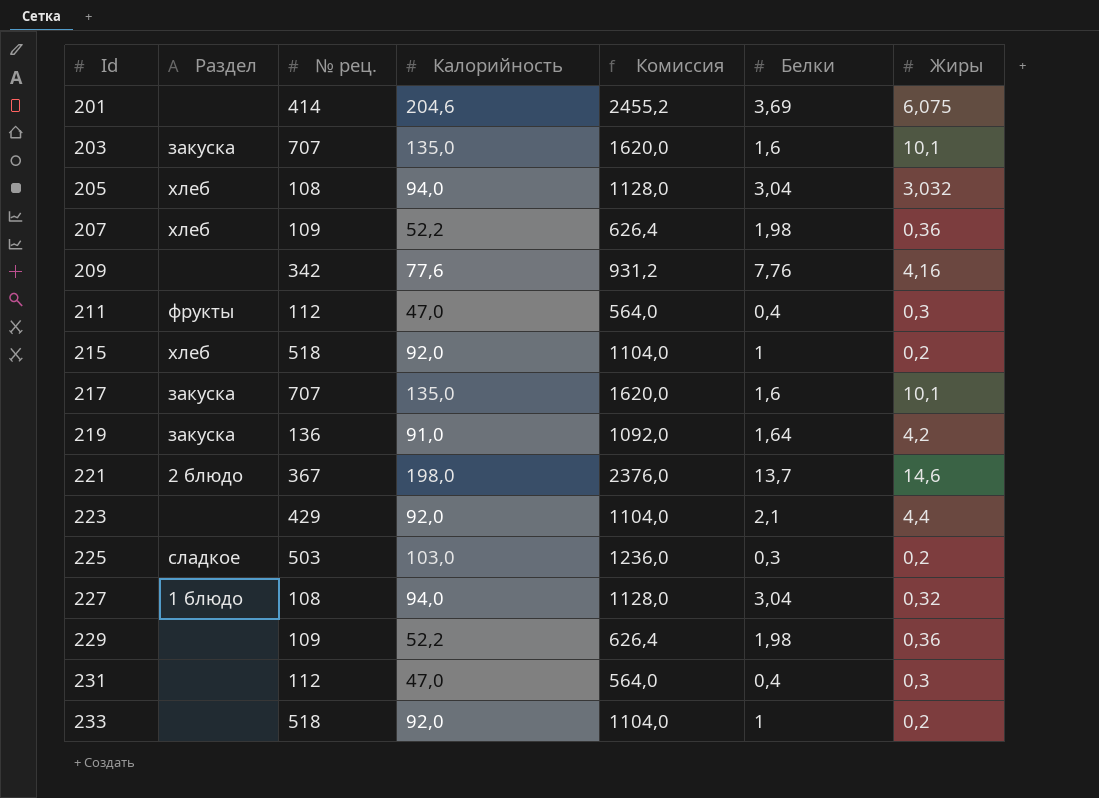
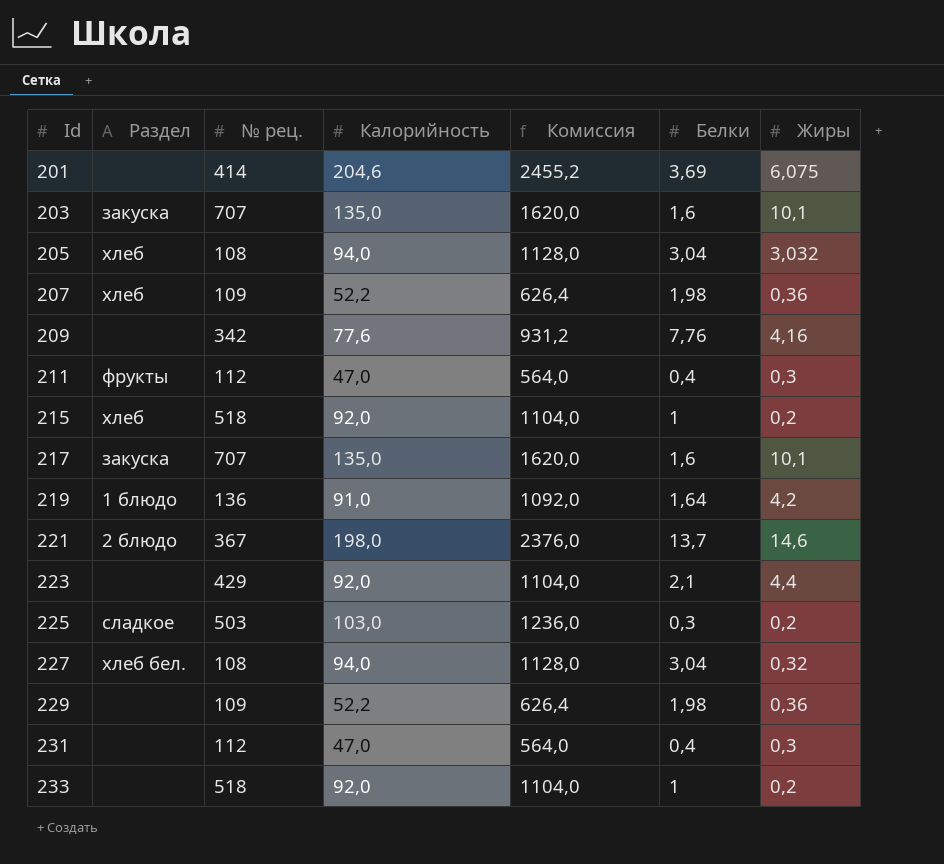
219 | Раздел: закуска -> 1 блюдо
227 | Раздел: 1 блюдо -> хлеб бел.

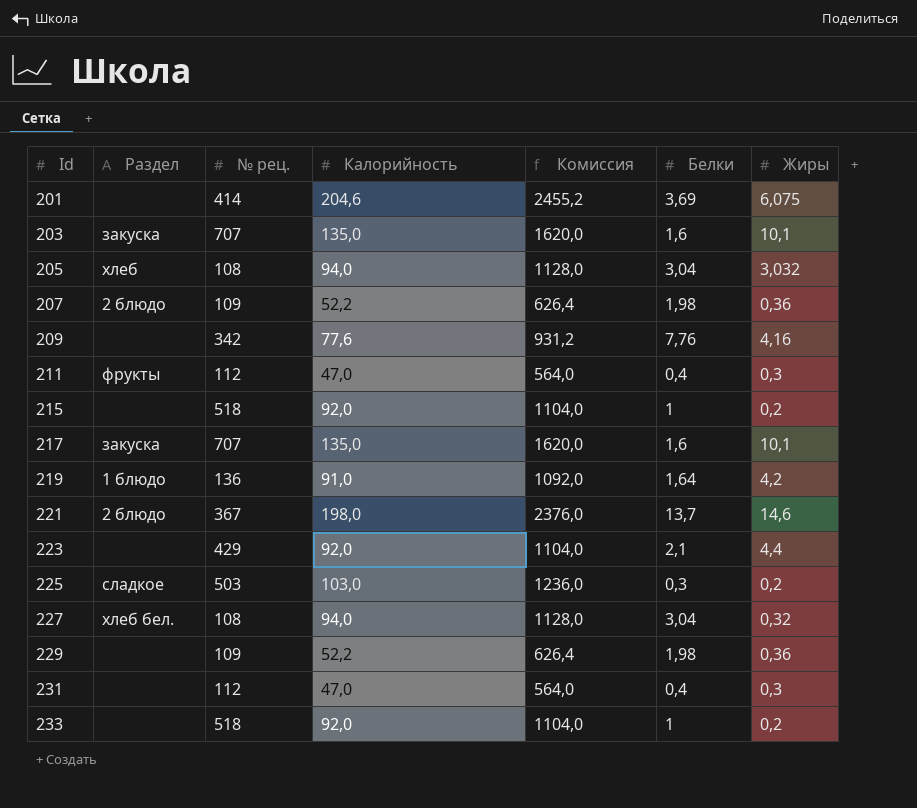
207 | Раздел: хлеб -> 2 блюдо
215 | Раздел: хлеб -> none

